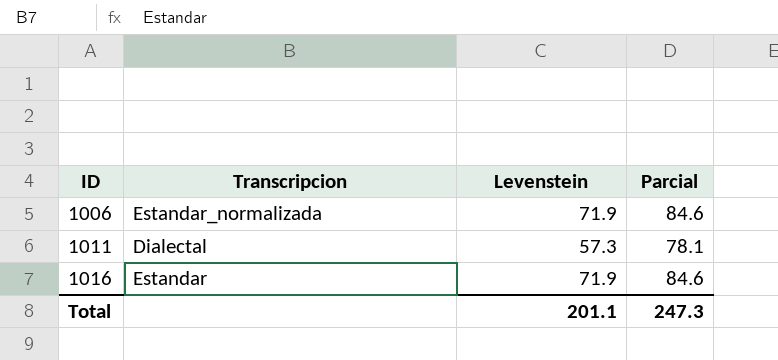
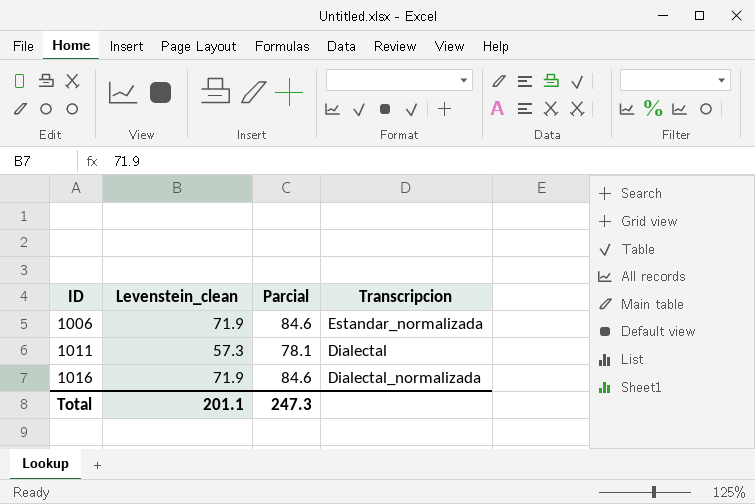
column name: Levenstein -> Levenstein_clean
column Transcripcion | position: 2 -> 4
1016 | Transcripcion: Estandar -> Dialectal_normalizada

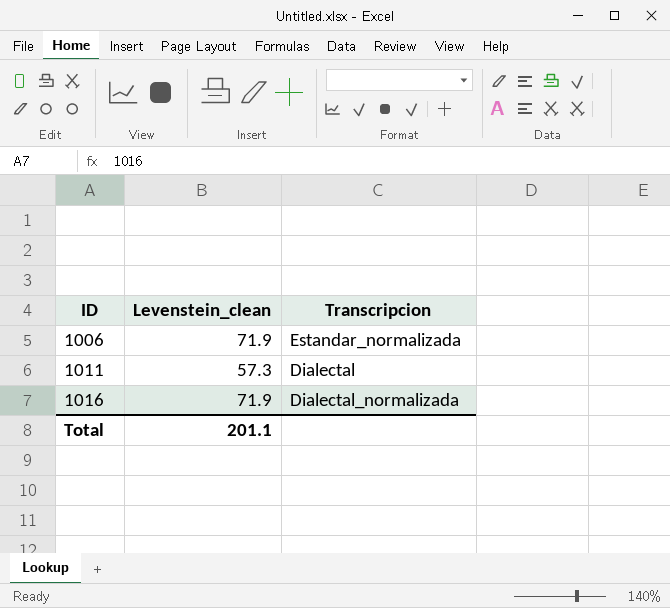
column Parcial | position: 3 -> none

